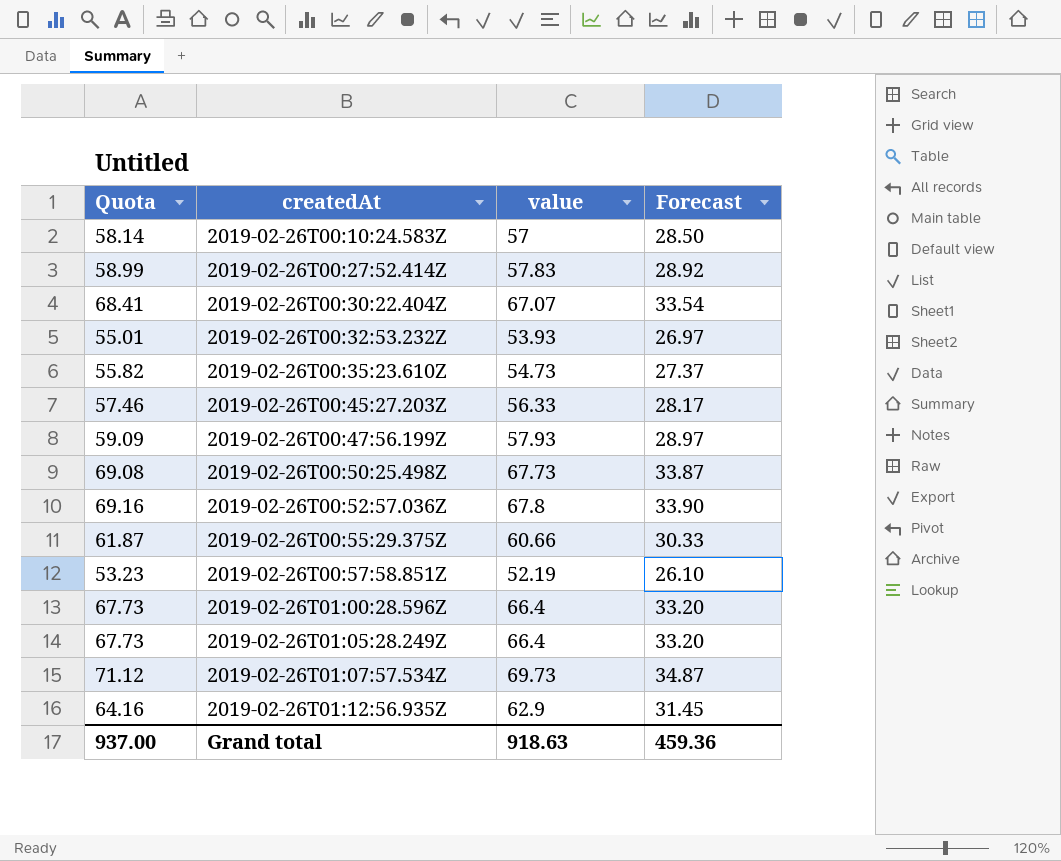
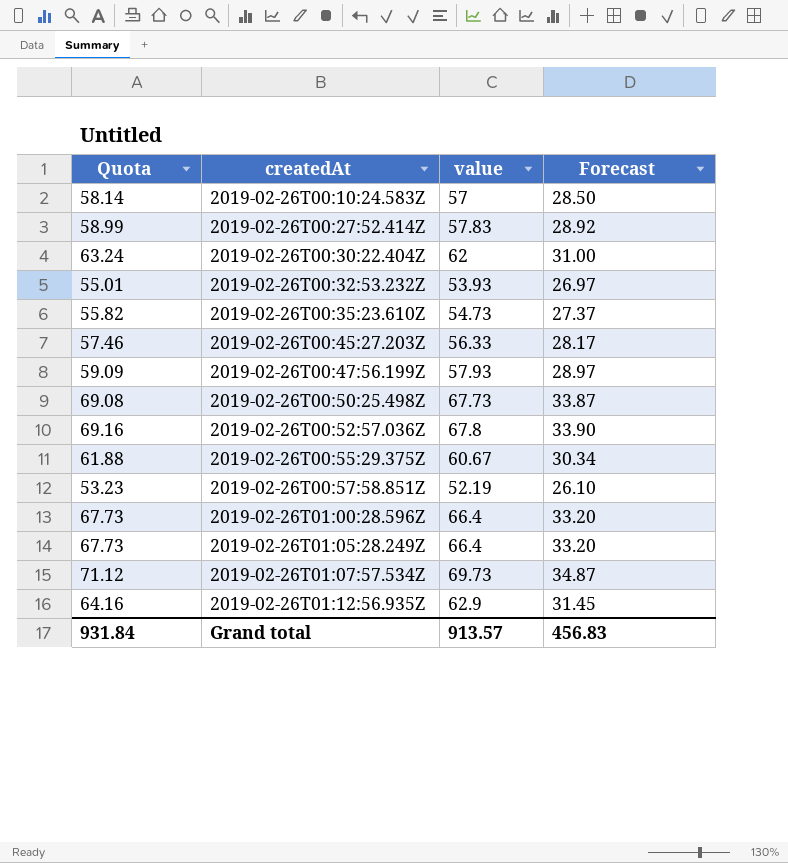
2019-02-26T00:30:22.404Z | Quota: 68.41 -> 63.24
2019-02-26T00:30:22.404Z | value: 67.07 -> 62
2019-02-26T00:30:22.404Z | Forecast: 33.54 -> 31.00
2019-02-26T00:55:29.375Z | Quota: 61.87 -> 61.88
2019-02-26T00:55:29.375Z | value: 60.66 -> 60.67
2019-02-26T00:55:29.375Z | Forecast: 30.33 -> 30.34
Grand total | Quota: 937.00 -> 931.84
Grand total | value: 918.63 -> 913.57
Grand total | Forecast: 459.36 -> 456.83

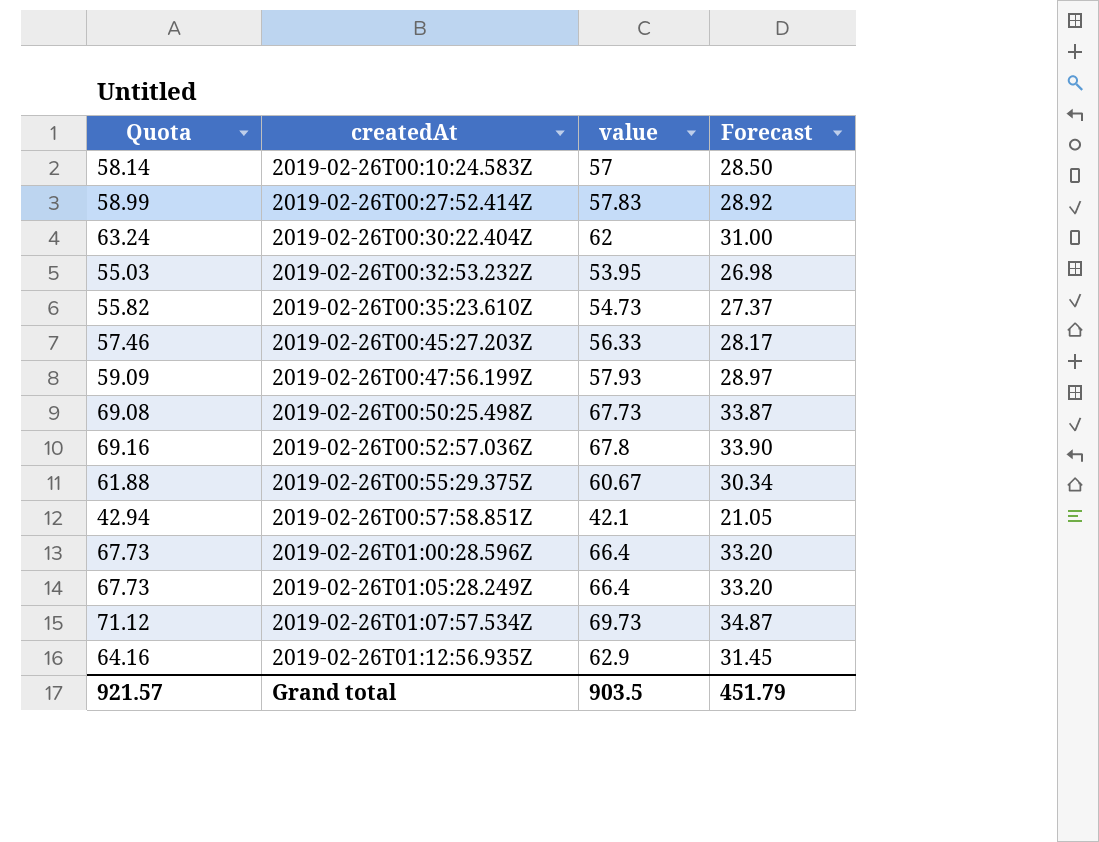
2019-02-26T00:32:53.232Z | Quota: 55.01 -> 55.03
2019-02-26T00:32:53.232Z | value: 53.93 -> 53.95
2019-02-26T00:32:53.232Z | Forecast: 26.97 -> 26.98
2019-02-26T00:57:58.851Z | Quota: 53.23 -> 42.94
2019-02-26T00:57:58.851Z | value: 52.19 -> 42.1
2019-02-26T00:57:58.851Z | Forecast: 26.10 -> 21.05
Grand total | Quota: 931.84 -> 921.57
Grand total | value: 913.57 -> 903.5
Grand total | Forecast: 456.83 -> 451.79

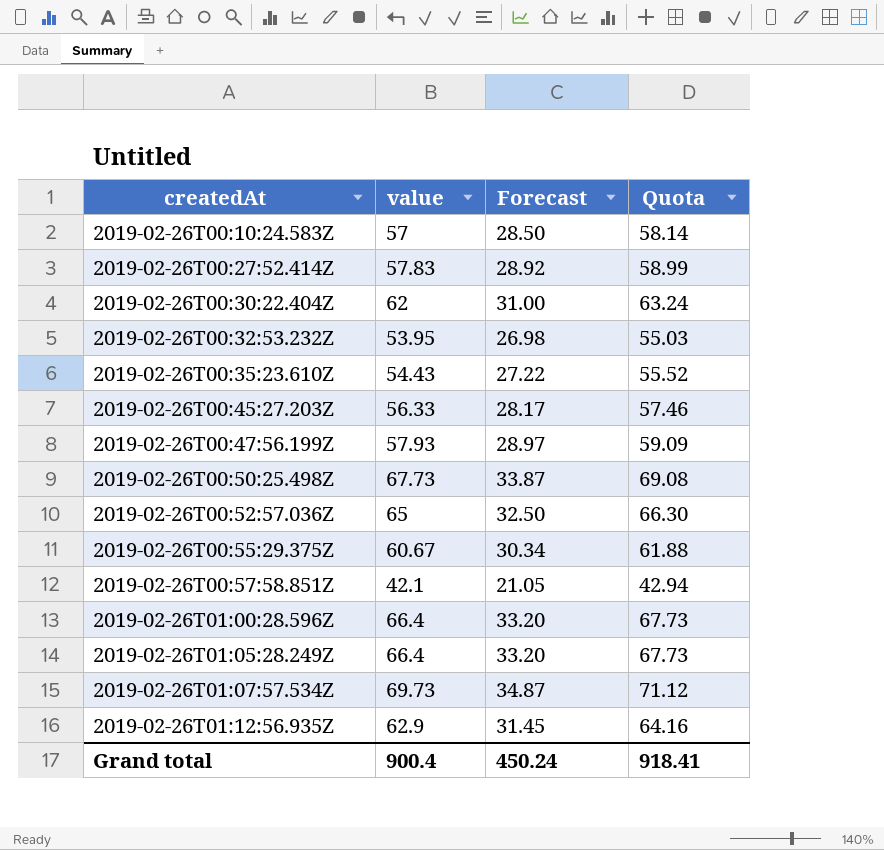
column Quota | position: 1 -> 4
2019-02-26T00:35:23.610Z | value: 54.73 -> 54.43
2019-02-26T00:35:23.610Z | Forecast: 27.37 -> 27.22
2019-02-26T00:35:23.610Z | Quota: 55.82 -> 55.52
2019-02-26T00:52:57.036Z | value: 67.8 -> 65
2019-02-26T00:52:57.036Z | Forecast: 33.90 -> 32.50
2019-02-26T00:52:57.036Z | Quota: 69.16 -> 66.30
Grand total | value: 903.5 -> 900.4
Grand total | Forecast: 451.79 -> 450.24
Grand total | Quota: 921.57 -> 918.41

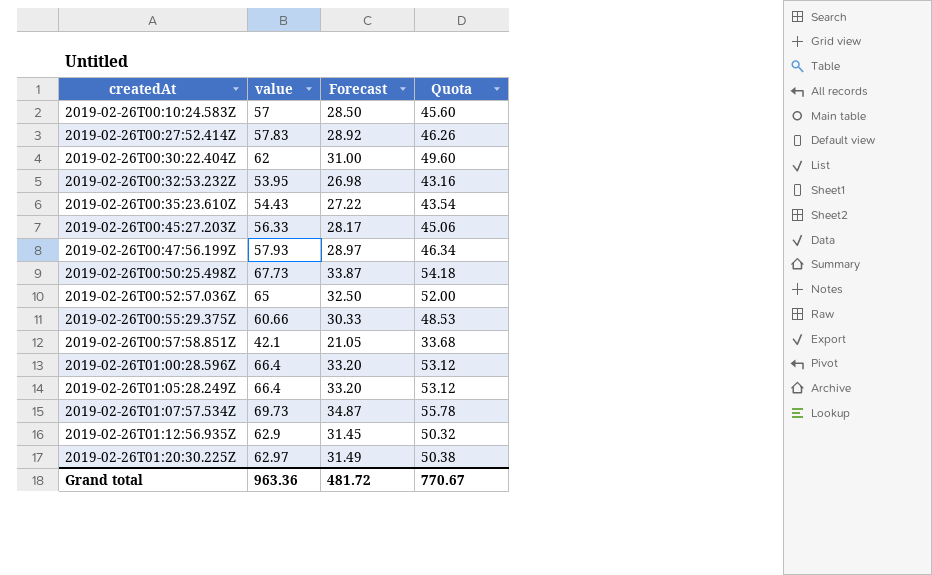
column Quota | formula: [value] * 1.02 -> [value] * 0.8
2019-02-26T00:55:29.375Z | value: 60.67 -> 60.66
2019-02-26T00:55:29.375Z | Forecast: 30.34 -> 30.33
row 2019-02-26T01:20:30.225Z: none -> 62.97 | 31.49 | 50.38
Grand total | value: 900.4 -> 963.36
Grand total | Forecast: 450.24 -> 481.72
Grand total | Quota: 918.41 -> 770.67

